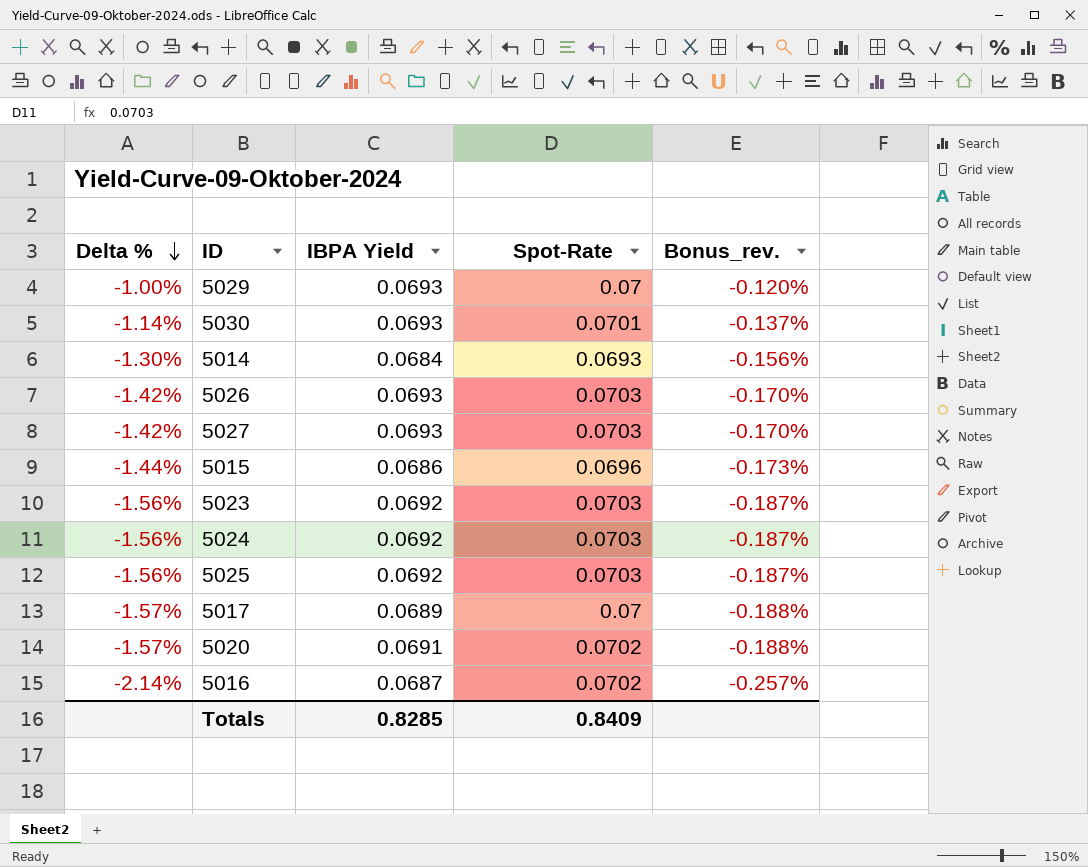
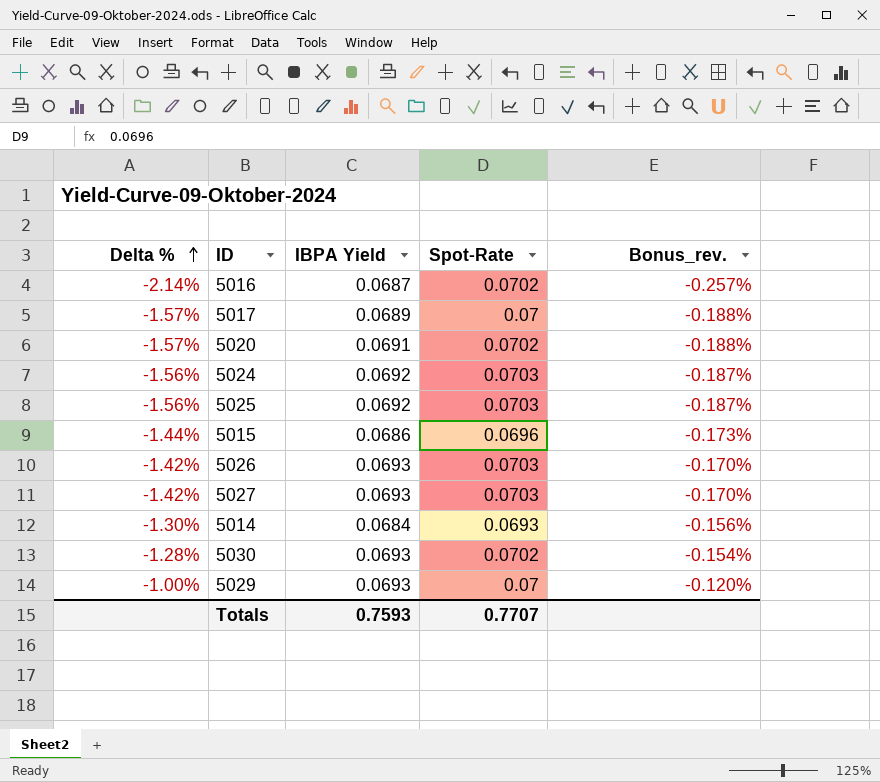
row order: Delta % descending -> Delta % ascending
row 5023: -1.56% | 0.0692 | 0.0703 | -0.187% -> none
5030 | Delta %: -1.14% -> -1.28%
5030 | Spot-Rate: 0.0701 -> 0.0702
5030 | Bonus_rev.: -0.137% -> -0.154%
Totals | IBPA Yield: 0.8285 -> 0.7593
Totals | Spot-Rate: 0.8409 -> 0.7707

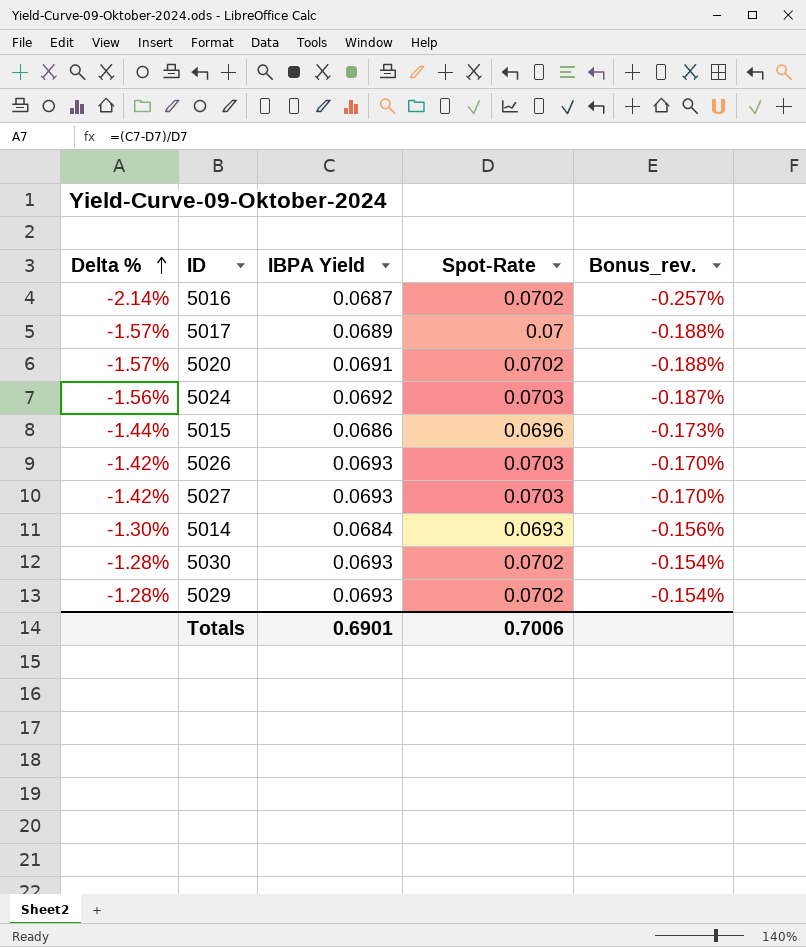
row 5025: -1.56% | 0.0692 | 0.0703 | -0.187% -> none
5029 | Delta %: -1.00% -> -1.28%
5029 | Spot-Rate: 0.07 -> 0.0702
5029 | Bonus_rev.: -0.120% -> -0.154%
Totals | IBPA Yield: 0.7593 -> 0.6901
Totals | Spot-Rate: 0.7707 -> 0.7006

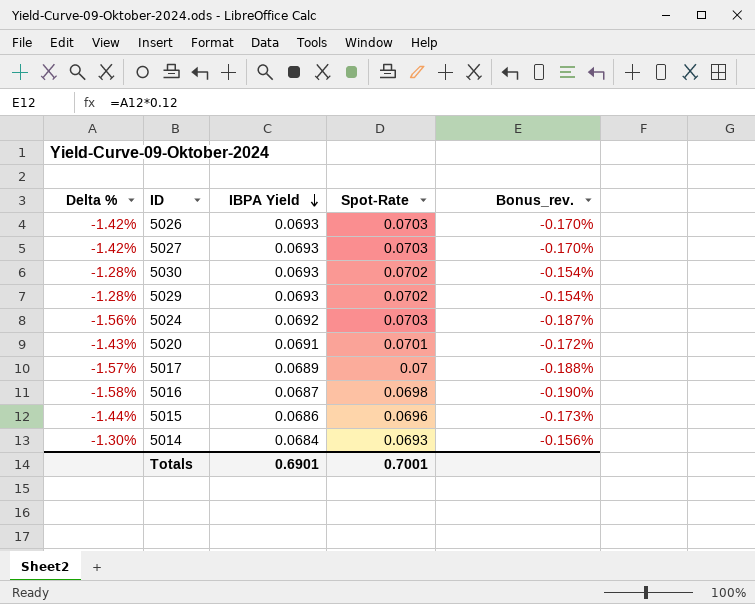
row order: Delta % ascending -> IBPA Yield descending
5020 | Delta %: -1.57% -> -1.43%
5020 | Spot-Rate: 0.0702 -> 0.0701
5020 | Bonus_rev.: -0.188% -> -0.172%
5016 | Delta %: -2.14% -> -1.58%
5016 | Spot-Rate: 0.0702 -> 0.0698
5016 | Bonus_rev.: -0.257% -> -0.190%
Totals | Spot-Rate: 0.7006 -> 0.7001

